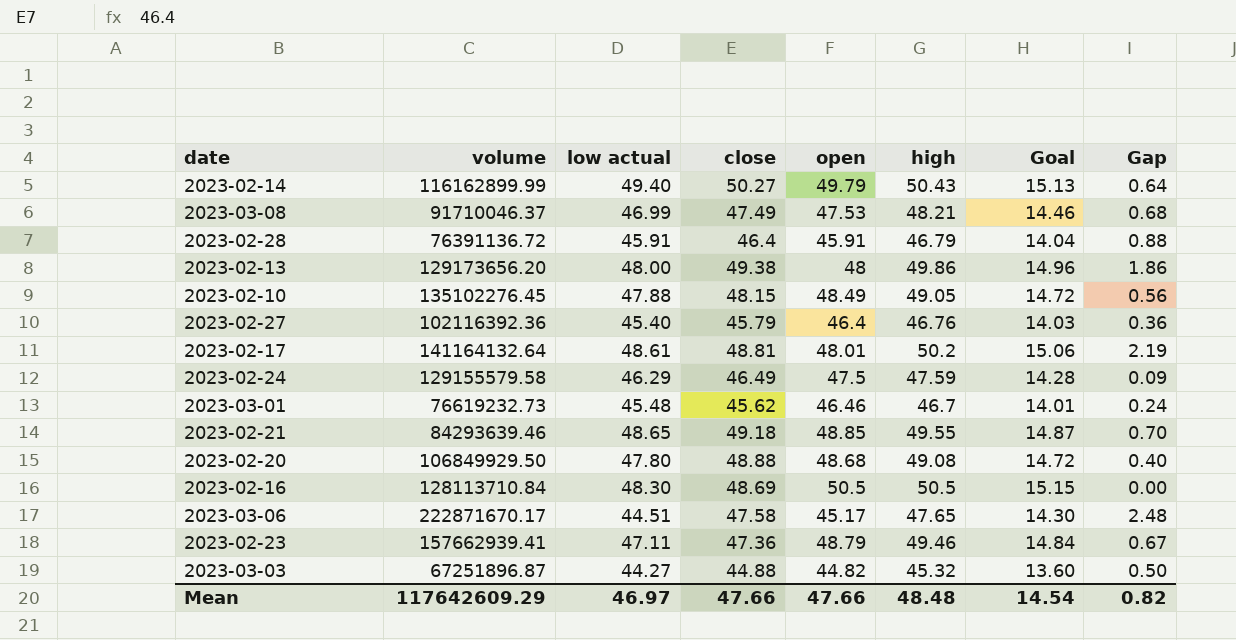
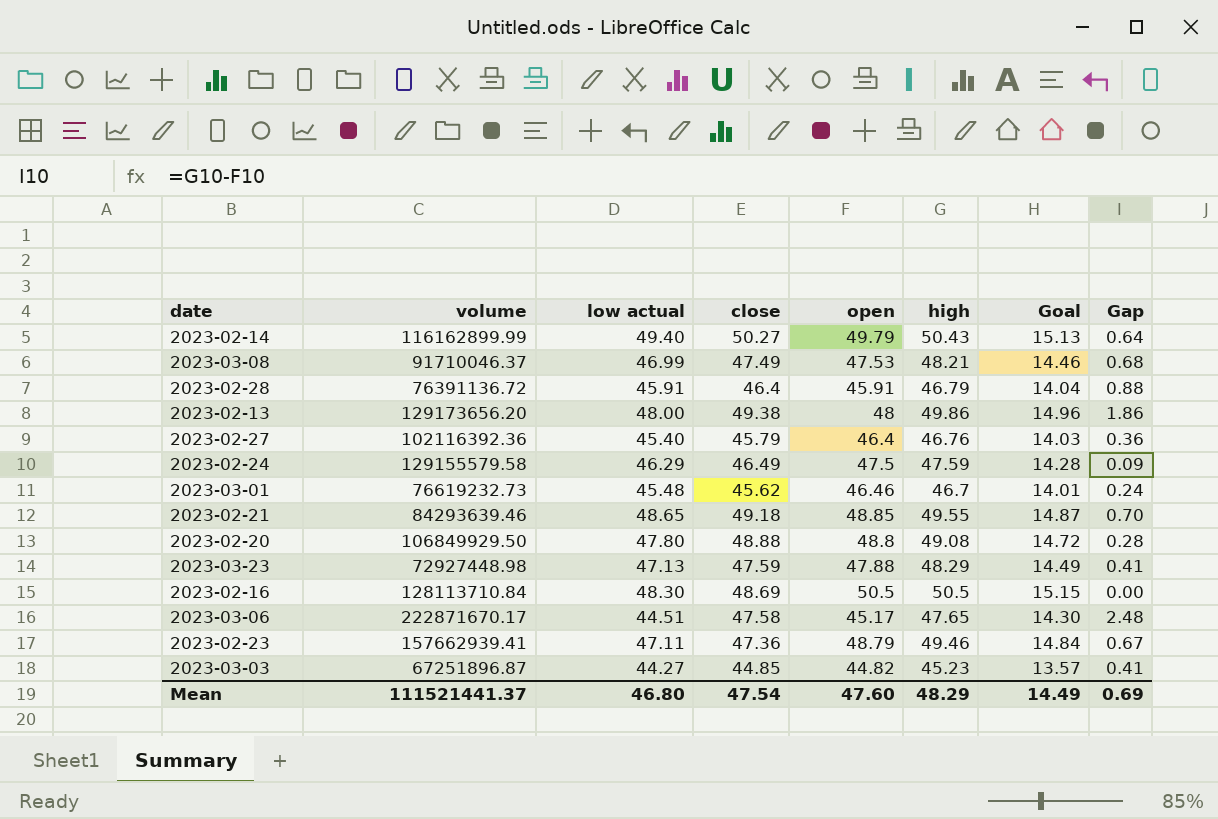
row 2023-02-10: 135102276.45 | 47.88 | 48.15 | 48.49 | 49.05 | 14.72 | 0.56 -> none
row 2023-02-17: 141164132.64 | 48.61 | 48.81 | 48.01 | 50.2 | 15.06 | 2.19 -> none
2023-02-20 | open: 48.68 -> 48.8
2023-02-20 | Gap: 0.40 -> 0.28
row 2023-03-23: none -> 72927448.98 | 47.13 | 47.59 | 47.88 | 48.29 | 14.49 | 0.41
2023-03-03 | close: 44.88 -> 44.85
2023-03-03 | high: 45.32 -> 45.23
2023-03-03 | Goal: 13.60 -> 13.57
2023-03-03 | Gap: 0.50 -> 0.41
Mean | volume: 117642609.29 -> 111521441.37
Mean | low actual: 46.97 -> 46.80
Mean | close: 47.66 -> 47.54
Mean | open: 47.66 -> 47.60
Mean | high: 48.48 -> 48.29
Mean | Goal: 14.54 -> 14.49
Mean | Gap: 0.82 -> 0.69

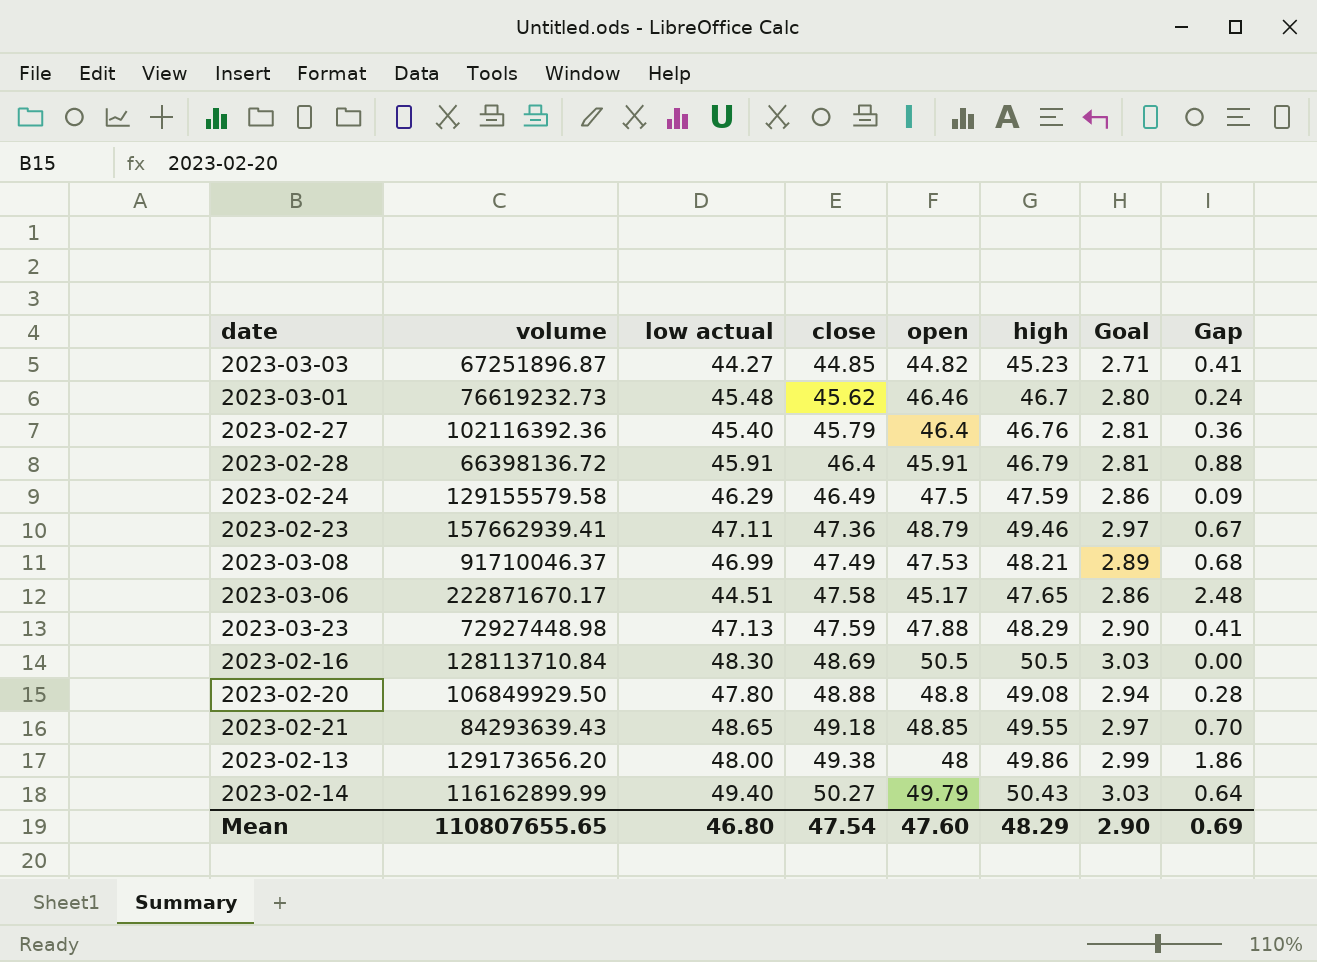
row order: none -> close ascending
column Goal | formula: [high] * 0.3 -> [high] * 0.06
2023-02-28 | volume: 76391136.72 -> 66398136.72
2023-02-21 | volume: 84293639.46 -> 84293639.43
Mean | volume: 111521441.37 -> 110807655.65
Mean | Goal: 14.49 -> 2.90

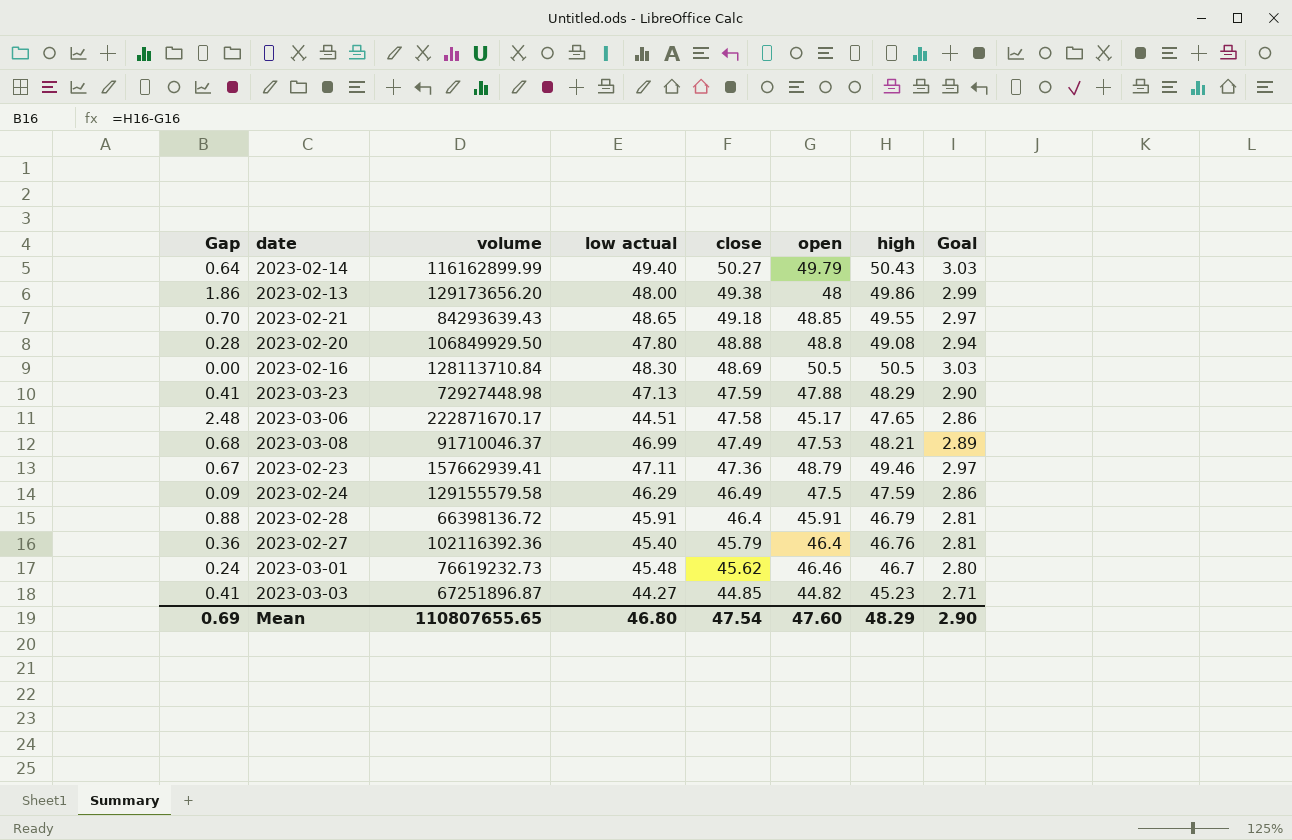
row order: close ascending -> close descending
column Gap | position: 8 -> 1

